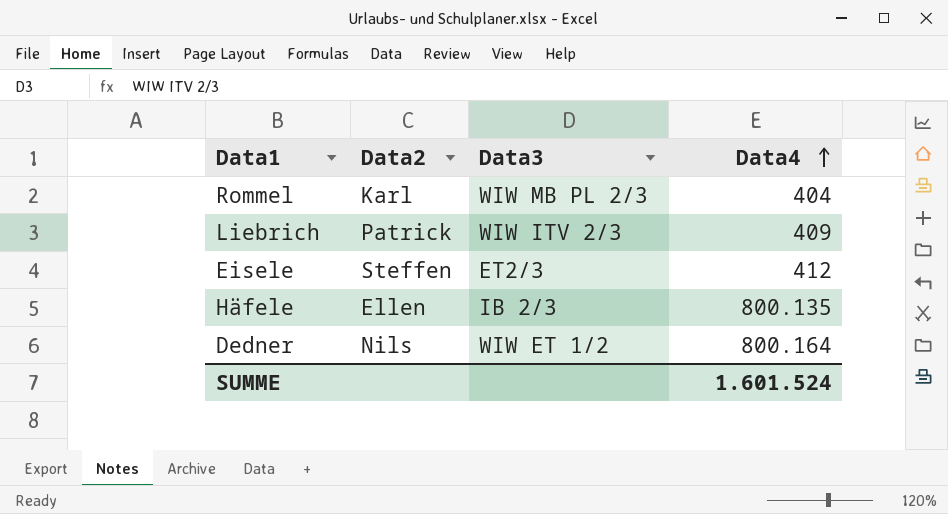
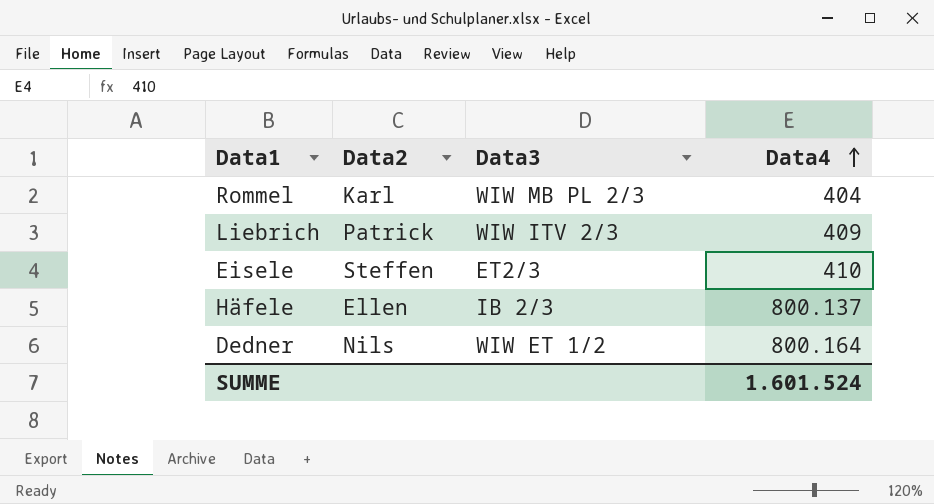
Eisele | Data4: 412 -> 410
Häfele | Data4: 800.135 -> 800.137

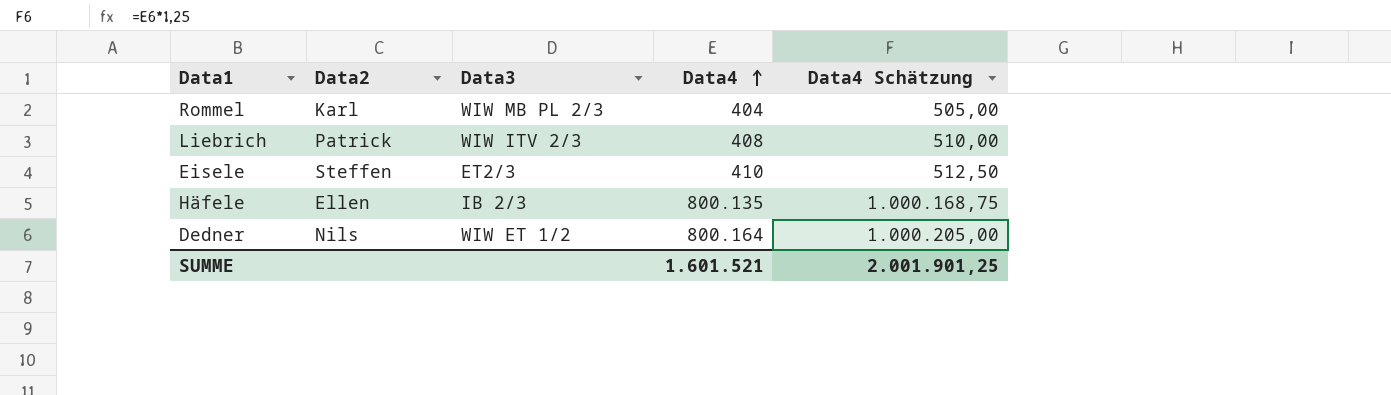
column Data4 Schätzung | formula: none -> [Data4] * 1,25
Liebrich | Data4: 409 -> 408
Häfele | Data4: 800.137 -> 800.135
SUMME | Data4: 1.601.524 -> 1.601.521

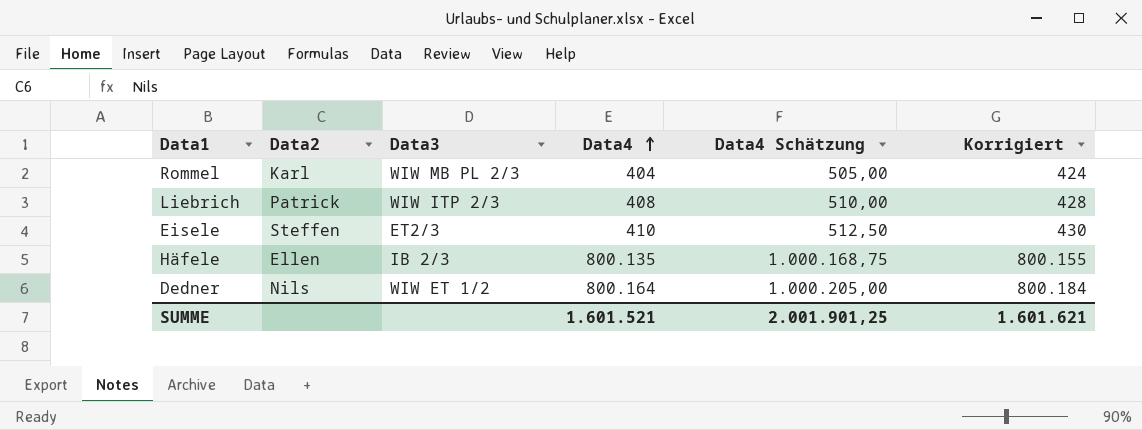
column Korrigiert | formula: none -> [Data4] + 20
Liebrich | Data3: WIW ITV 2/3 -> WIW ITP 2/3

